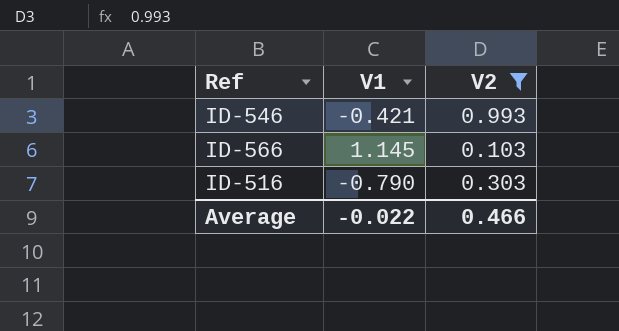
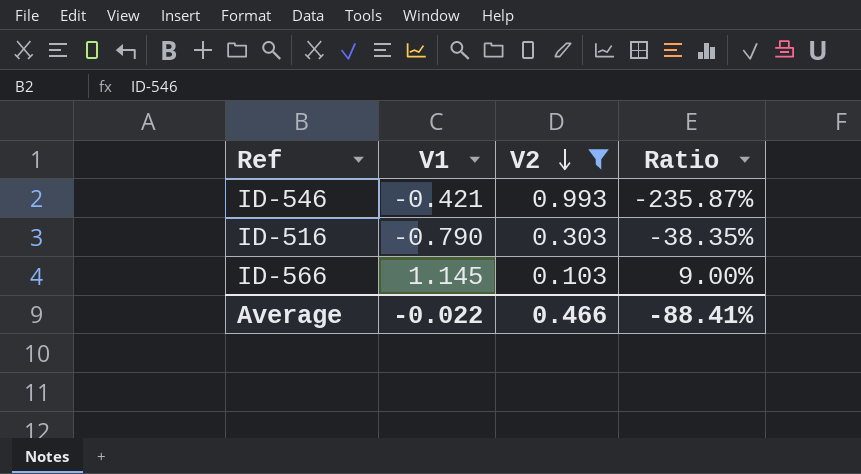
row order: none -> V2 descending
column Ratio | formula: none -> [V2] / [V1]

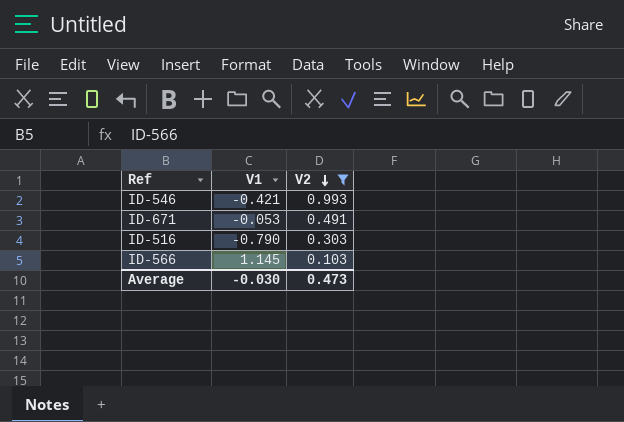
column Ratio | formula: [V2] / [V1] -> none
row ID-671: none -> -0.053 | 0.491
Average | V1: -0.022 -> -0.030
Average | V2: 0.466 -> 0.473

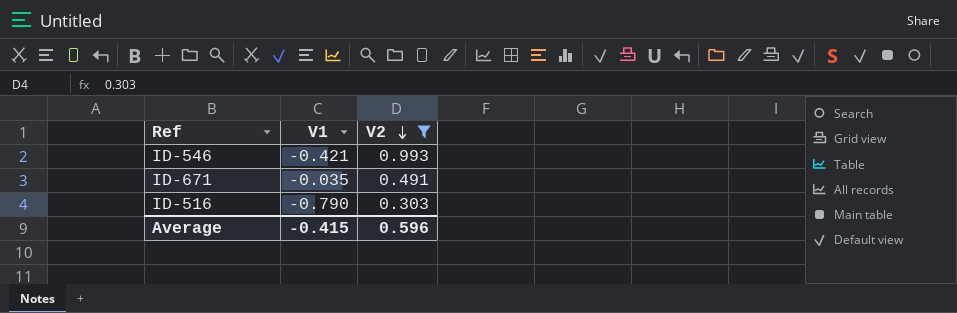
row ID-566: 1.145 | 0.103 -> none
ID-671 | V1: -0.053 -> -0.035
Average | V1: -0.030 -> -0.415
Average | V2: 0.473 -> 0.596

